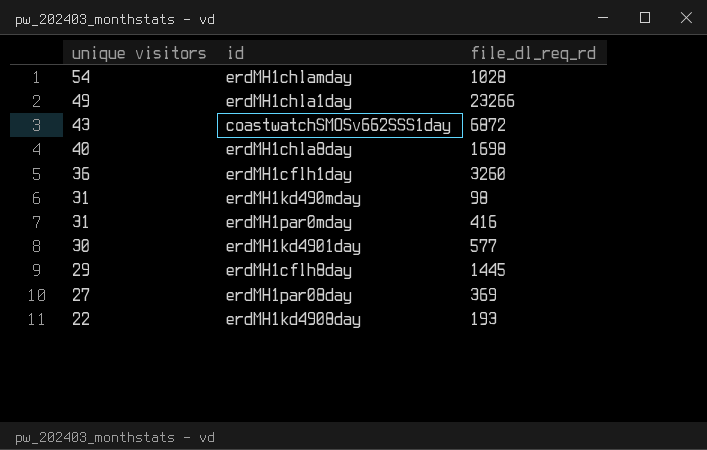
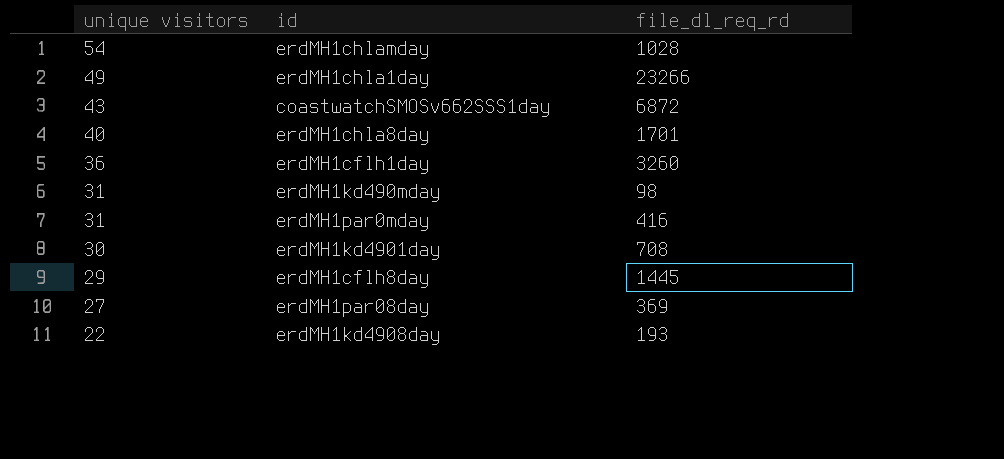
erdMH1chla8day | file_dl_req_rd: 1698 -> 1701
erdMH1kd4901day | file_dl_req_rd: 577 -> 708

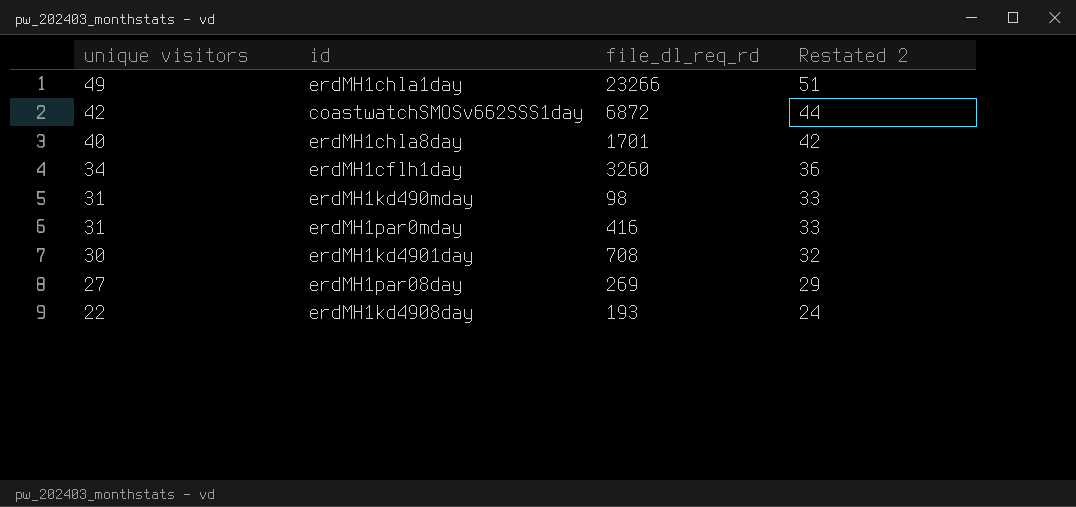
column Restated 2 | formula: none -> [unique visitors] + 2
row erdMH1chlamday: 54 | 1028 -> none
row erdMH1cflh8day: 29 | 1445 -> none
coastwatchSMOSv662SSS1day | unique visitors: 43 -> 42
erdMH1cflh1day | unique visitors: 36 -> 34
erdMH1par08day | file_dl_req_rd: 369 -> 269

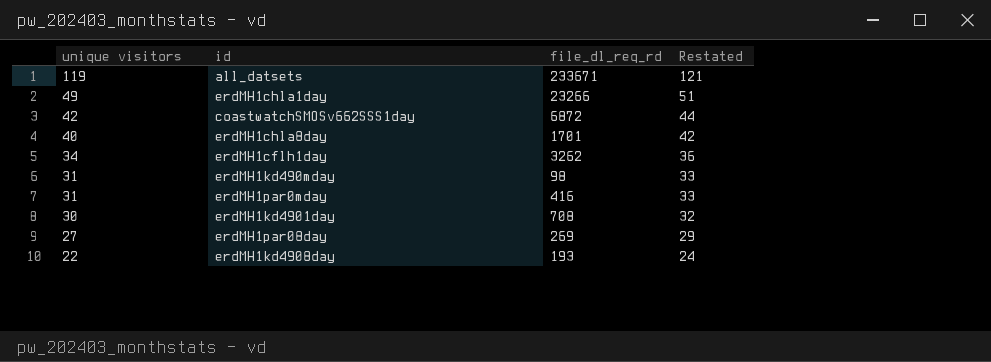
column name: Restated 2 -> Restated
row all_datsets: none -> 119 | 233671 | 121
erdMH1cflh1day | file_dl_req_rd: 3260 -> 3262

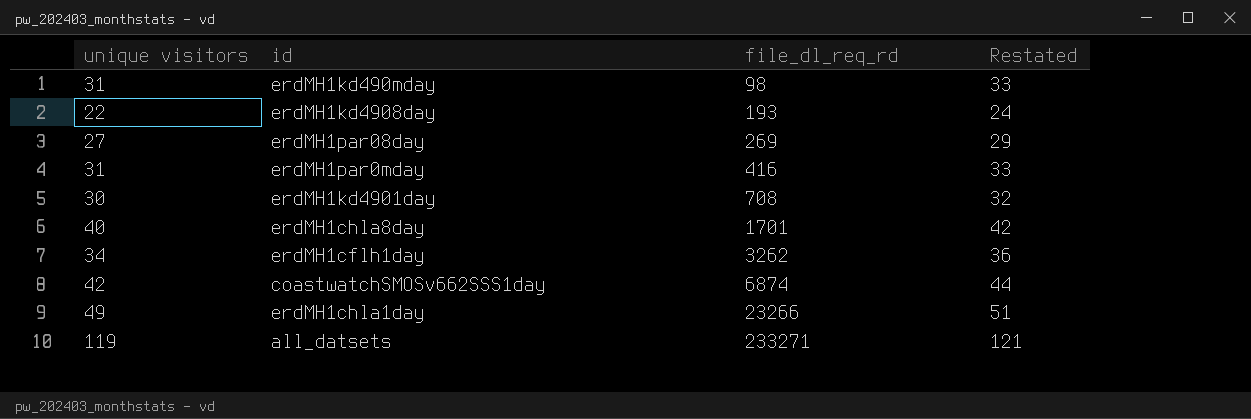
row order: unique visitors descending -> file_dl_req_rd ascending
coastwatchSMOSv662SSS1day | file_dl_req_rd: 6872 -> 6874
all_datsets | file_dl_req_rd: 233671 -> 233271

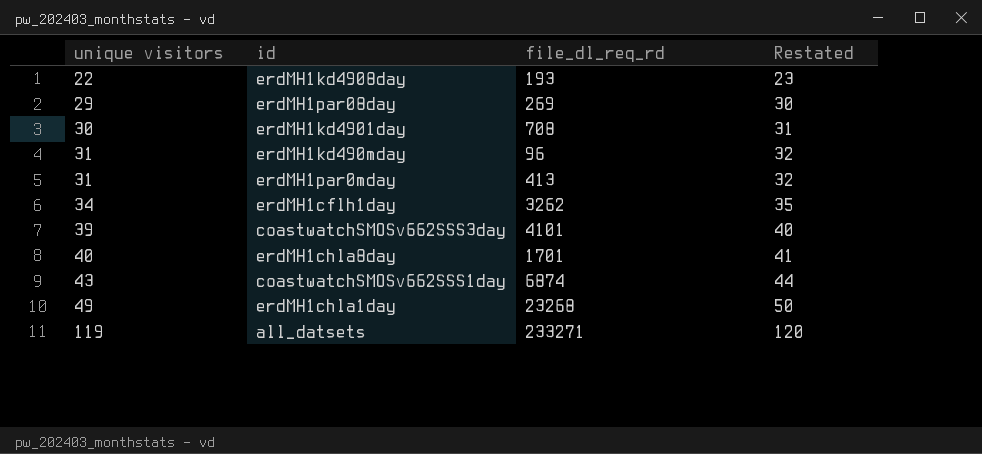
row order: file_dl_req_rd ascending -> unique visitors ascending
column Restated | formula: [unique visitors] + 2 -> [unique visitors] + 1
erdMH1par08day | unique visitors: 27 -> 29
erdMH1kd490mday | file_dl_req_rd: 98 -> 96
erdMH1par0mday | file_dl_req_rd: 416 -> 413
row coastwatchSMOSv662SSS3day: none -> 39 | 4101 | 40
coastwatchSMOSv662SSS1day | unique visitors: 42 -> 43
erdMH1chla1day | file_dl_req_rd: 23266 -> 23268

